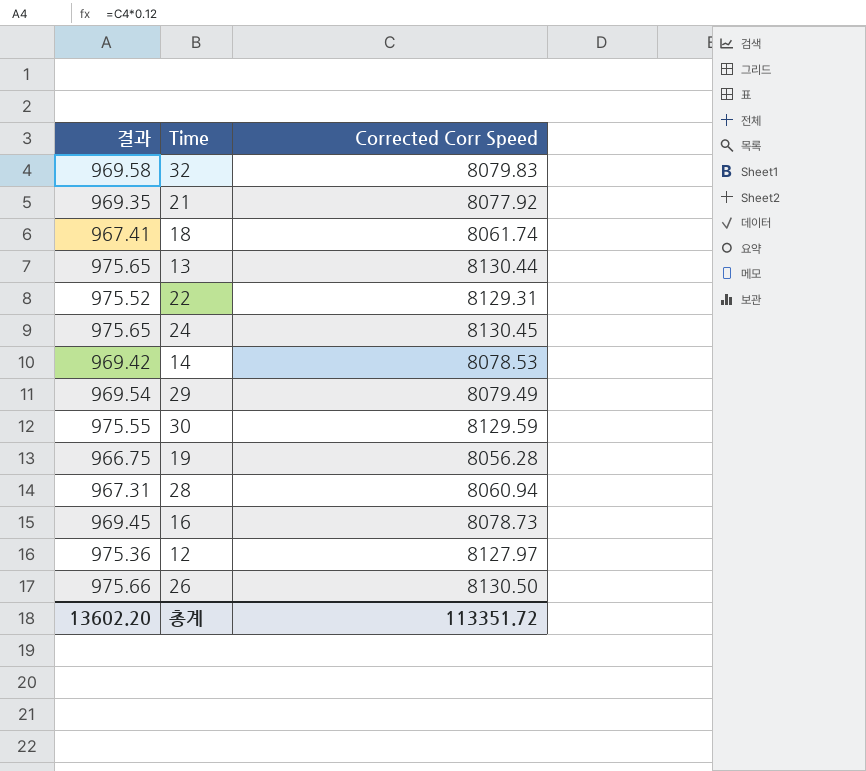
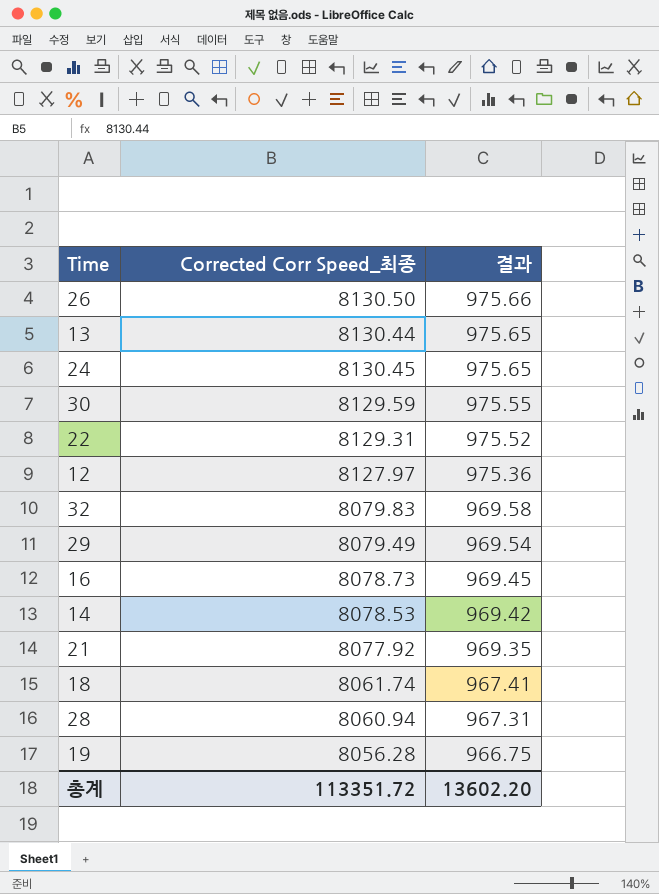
row order: none -> 결과 descending
column name: Corrected Corr Speed -> Corrected Corr Speed_최종
column 결과 | position: 1 -> 3

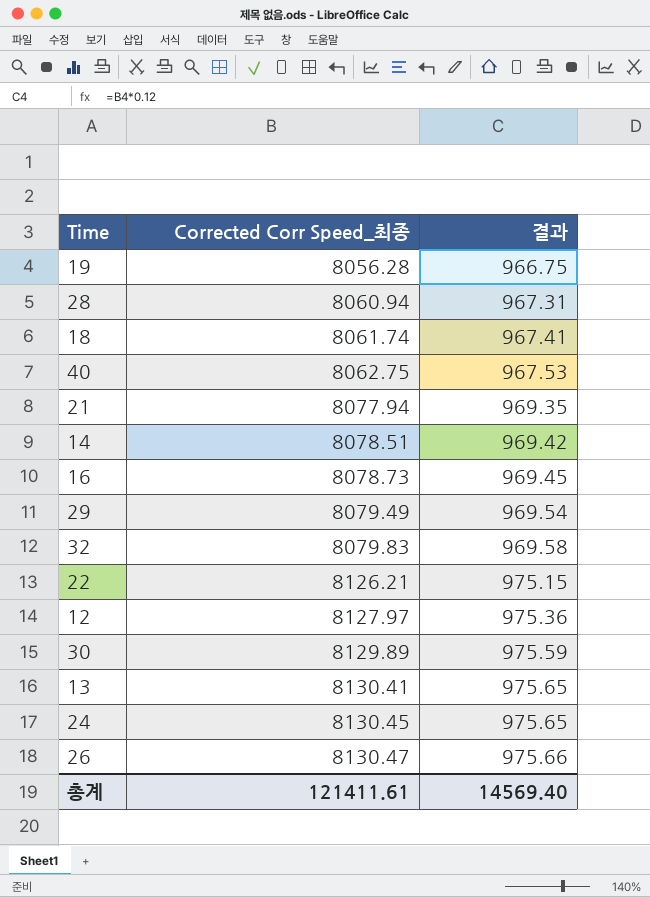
row order: 결과 descending -> Corrected Corr Speed_최종 ascending
row 40: none -> 8062.75 | 967.53
21 | Corrected Corr Speed_최종: 8077.92 -> 8077.94
14 | Corrected Corr Speed_최종: 8078.53 -> 8078.51
22 | Corrected Corr Speed_최종: 8129.31 -> 8126.21
22 | 결과: 975.52 -> 975.15
30 | Corrected Corr Speed_최종: 8129.59 -> 8129.89
30 | 결과: 975.55 -> 975.59
13 | Corrected Corr Speed_최종: 8130.44 -> 8130.41
26 | Corrected Corr Speed_최종: 8130.50 -> 8130.47
총계 | Corrected Corr Speed_최종: 113351.72 -> 121411.61
총계 | 결과: 13602.20 -> 14569.40

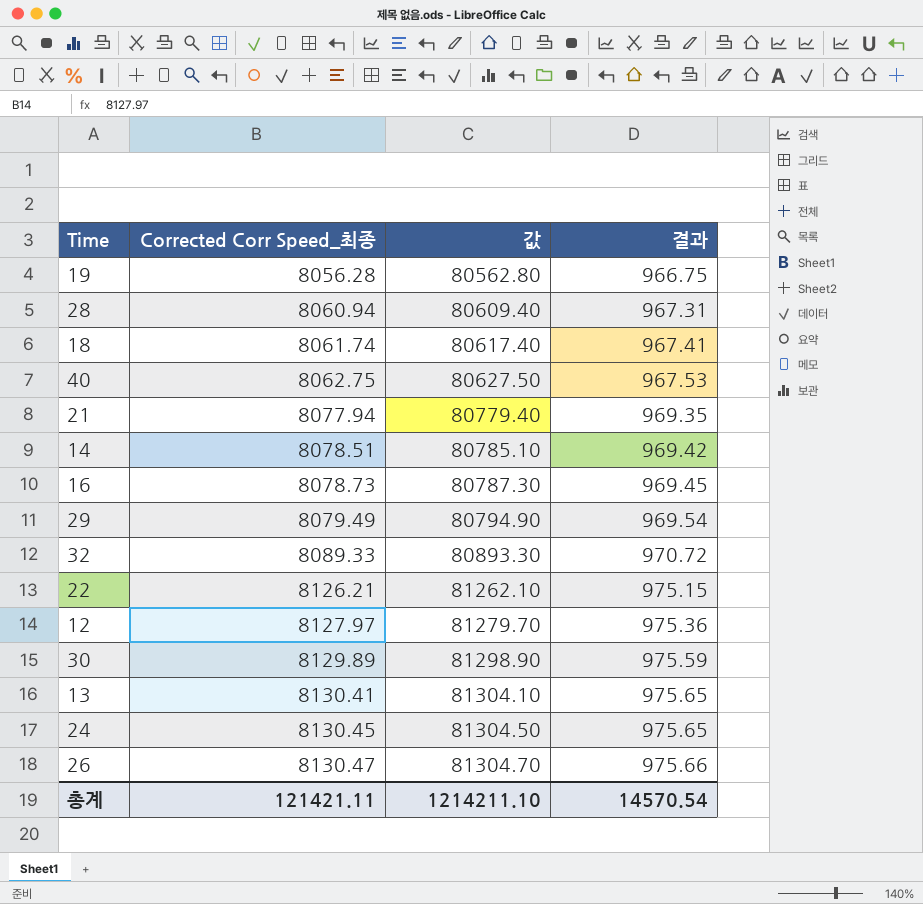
column 값 | formula: none -> [Corrected Corr Speed_최종] * 10
32 | Corrected Corr Speed_최종: 8079.83 -> 8089.33
32 | 결과: 969.58 -> 970.72
총계 | Corrected Corr Speed_최종: 121411.61 -> 121421.11
총계 | 결과: 14569.40 -> 14570.54

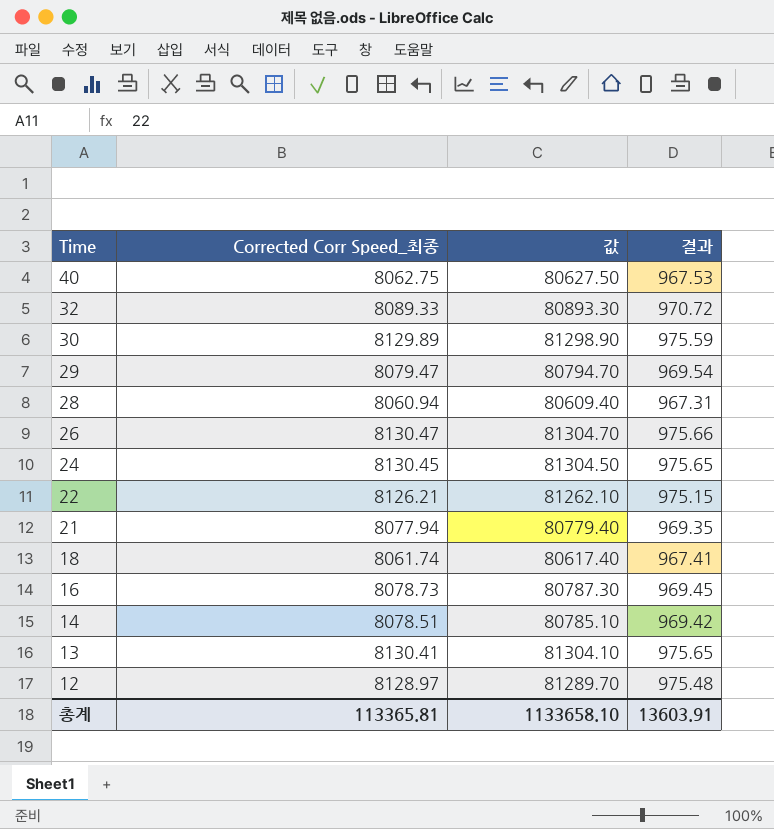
row order: Corrected Corr Speed_최종 ascending -> Time descending
row 19: 8056.28 | 80562.80 | 966.75 -> none
29 | Corrected Corr Speed_최종: 8079.49 -> 8079.47
29 | 값: 80794.90 -> 80794.70
12 | Corrected Corr Speed_최종: 8127.97 -> 8128.97
12 | 값: 81279.70 -> 81289.70
12 | 결과: 975.36 -> 975.48
총계 | Corrected Corr Speed_최종: 121421.11 -> 113365.81
총계 | 값: 1214211.10 -> 1133658.10
총계 | 결과: 14570.54 -> 13603.91

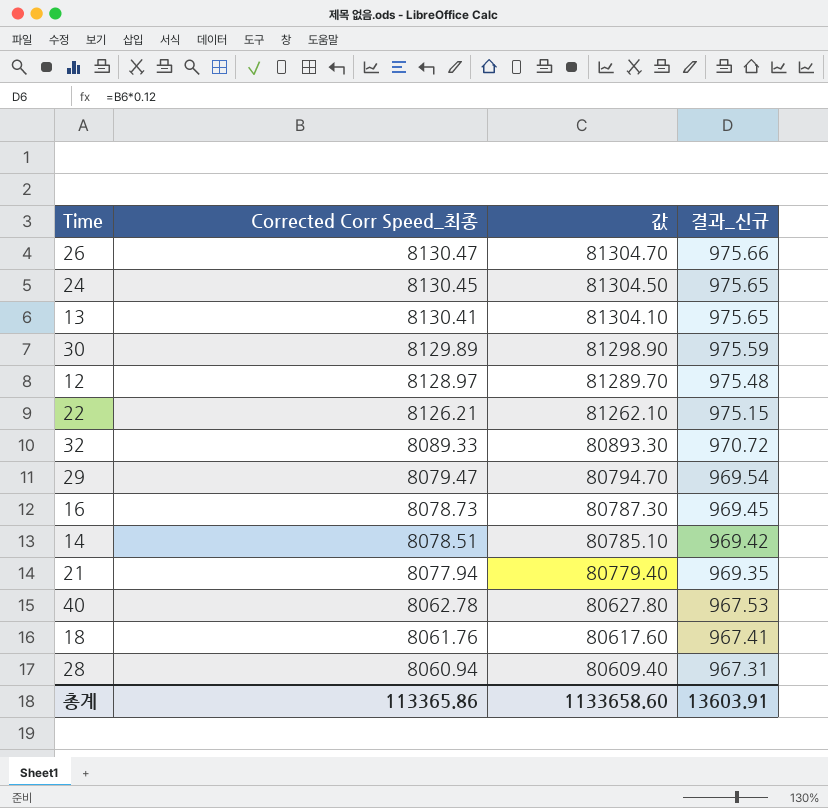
row order: Time descending -> Corrected Corr Speed_최종 descending
column name: 결과 -> 결과_신규
40 | Corrected Corr Speed_최종: 8062.75 -> 8062.78
40 | 값: 80627.50 -> 80627.80
18 | Corrected Corr Speed_최종: 8061.74 -> 8061.76
18 | 값: 80617.40 -> 80617.60
총계 | Corrected Corr Speed_최종: 113365.81 -> 113365.86
총계 | 값: 1133658.10 -> 1133658.60

